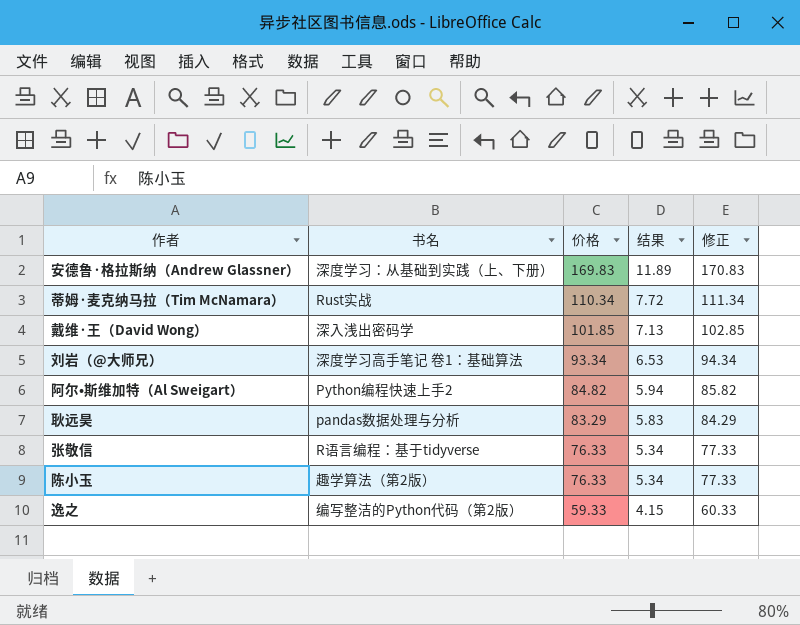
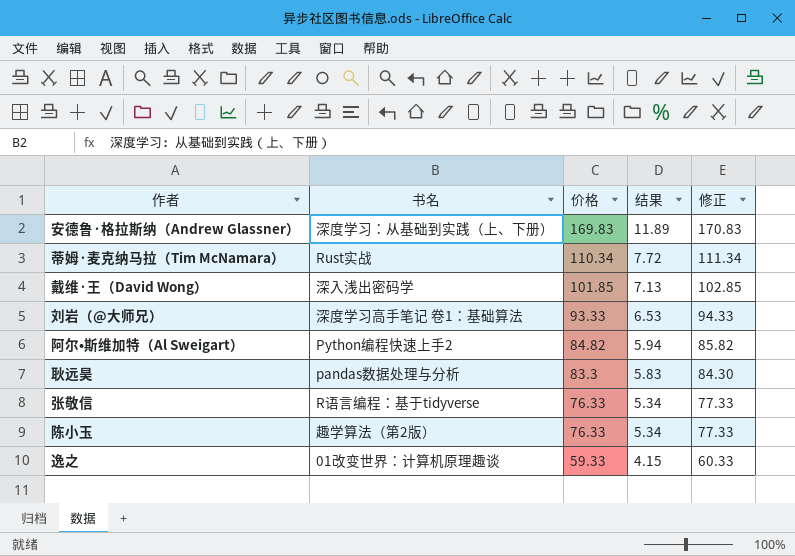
刘岩（@大师兄） | 价格: 93.34 -> 93.33
刘岩（@大师兄） | 修正: 94.34 -> 94.33
耿远昊 | 价格: 83.29 -> 83.3
耿远昊 | 修正: 84.29 -> 84.30
逸之 | 书名: 编写整洁的Python代码（第2版） -> 01改变世界：计算机原理趣谈

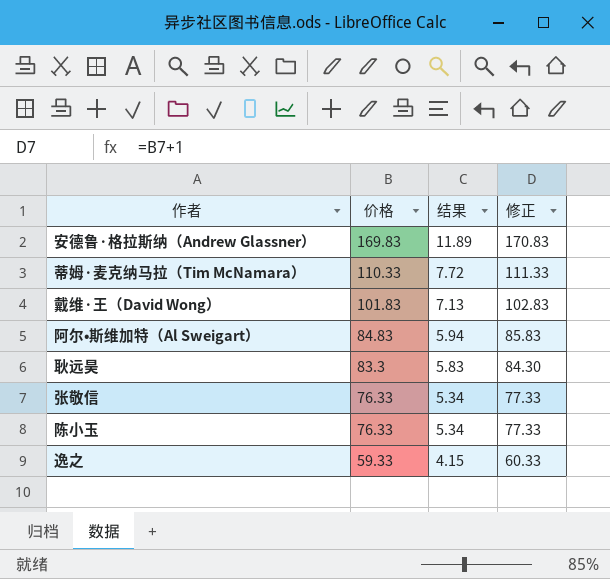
column 书名 | position: 2 -> none
row 刘岩（@大师兄）: 深度学习高手笔记 卷1：基础算法 | 93.33 | 6.53 | 94.33 -> none
蒂姆·麦克纳马拉（Tim McNamara） | 价格: 110.34 -> 110.33
蒂姆·麦克纳马拉（Tim McNamara） | 修正: 111.34 -> 111.33
戴维·王（David Wong） | 价格: 101.85 -> 101.83
戴维·王（David Wong） | 修正: 102.85 -> 102.83
阿尔•斯维加特（Al Sweigart） | 价格: 84.82 -> 84.83
阿尔•斯维加特（Al Sweigart） | 修正: 85.82 -> 85.83

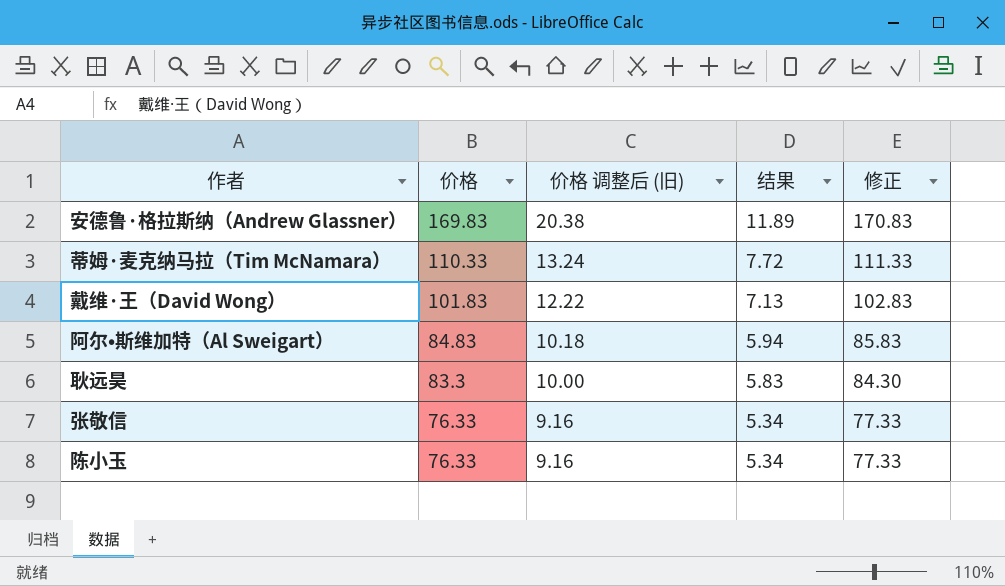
column 价格 调整后 (旧) | formula: none -> [价格] * 0.12
row 逸之: 59.33 | 4.15 | 60.33 -> none

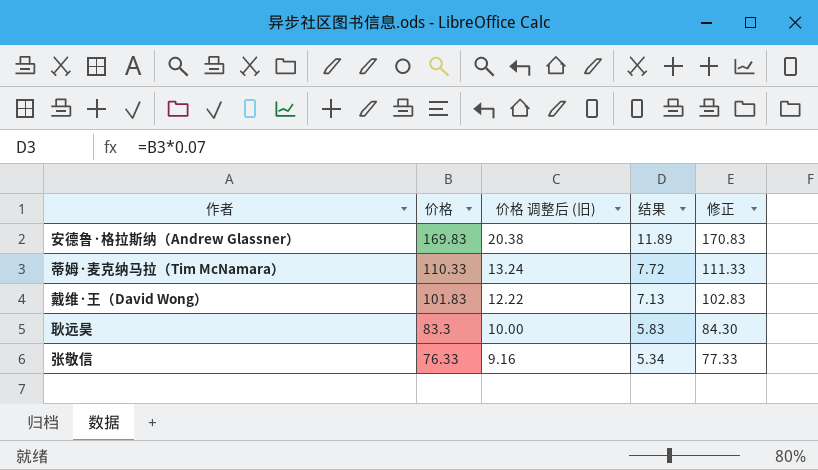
row 阿尔•斯维加特（Al Sweigart）: 84.83 | 10.18 | 5.94 | 85.83 -> none
row 陈小玉: 76.33 | 9.16 | 5.34 | 77.33 -> none

